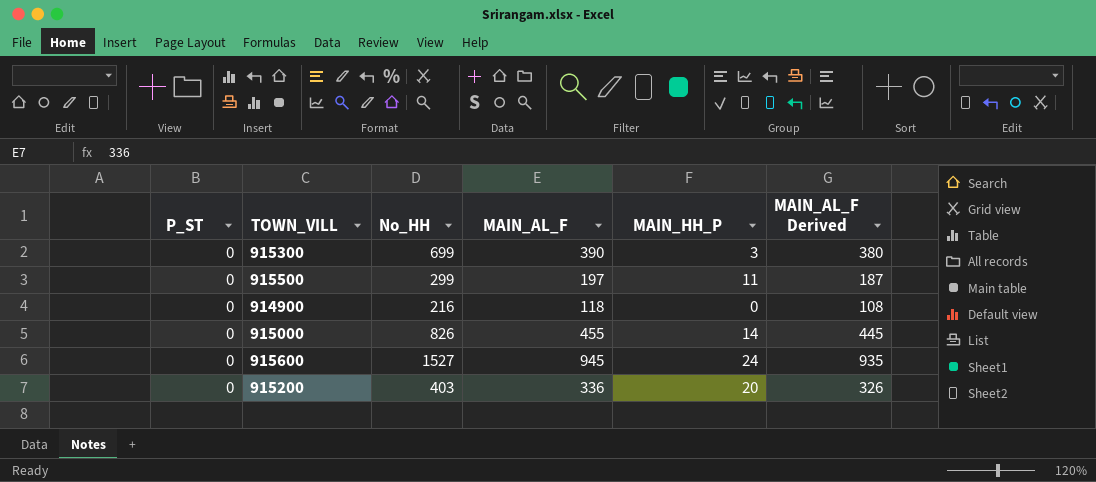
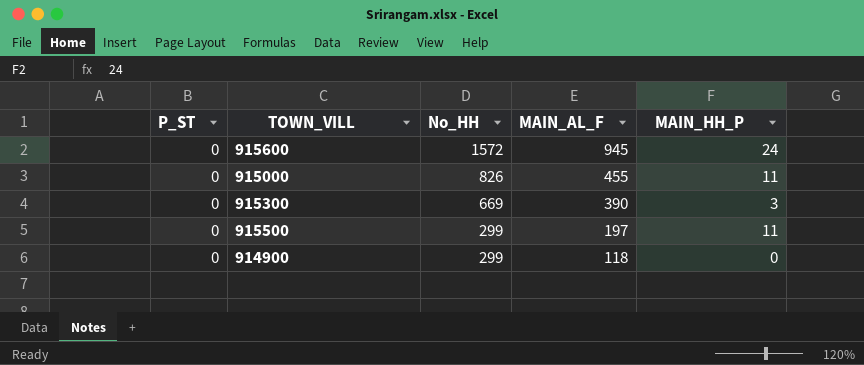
row order: none -> No_HH descending
column MAIN_AL_F Derived | formula: [MAIN_AL_F] - 10 -> none
row 915200: 0 | 403 | 336 | 20 | 326 -> none
915600 | No_HH: 1527 -> 1572
915000 | MAIN_HH_P: 14 -> 11
915300 | No_HH: 699 -> 669
914900 | No_HH: 216 -> 299

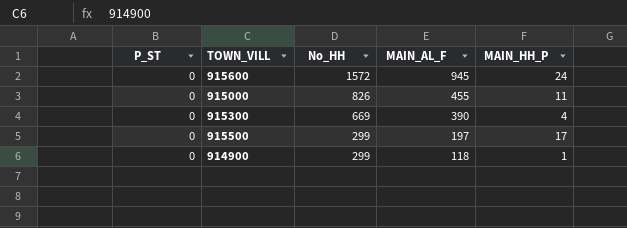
915300 | MAIN_HH_P: 3 -> 4
915500 | MAIN_HH_P: 11 -> 17
914900 | MAIN_HH_P: 0 -> 1

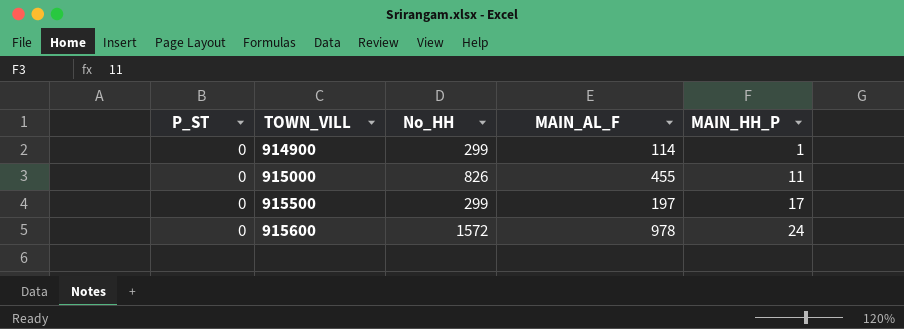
row order: No_HH descending -> TOWN_VILL ascending
row 915300: 0 | 669 | 390 | 4 -> none
914900 | MAIN_AL_F: 118 -> 114
915600 | MAIN_AL_F: 945 -> 978

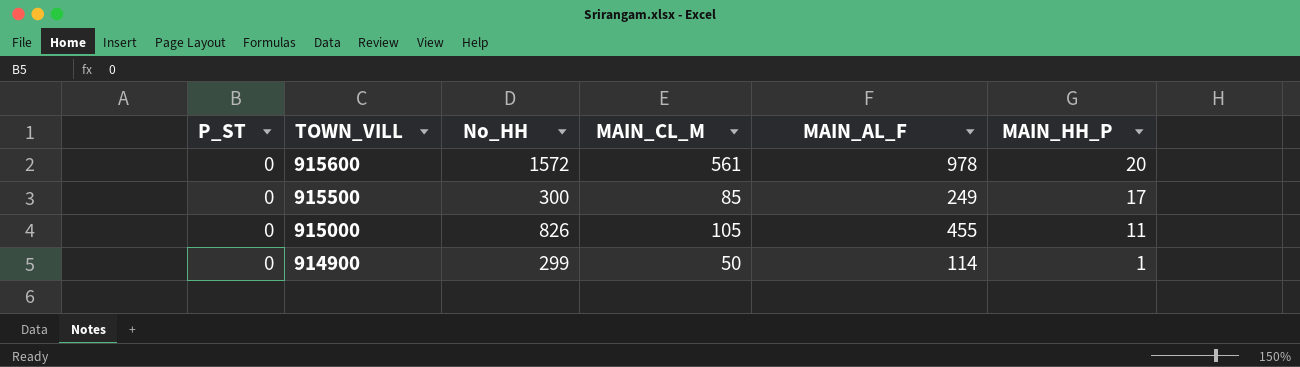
row order: TOWN_VILL ascending -> TOWN_VILL descending
column MAIN_CL_M | position: none -> 4
915600 | MAIN_HH_P: 24 -> 20
915500 | No_HH: 299 -> 300
915500 | MAIN_AL_F: 197 -> 249

